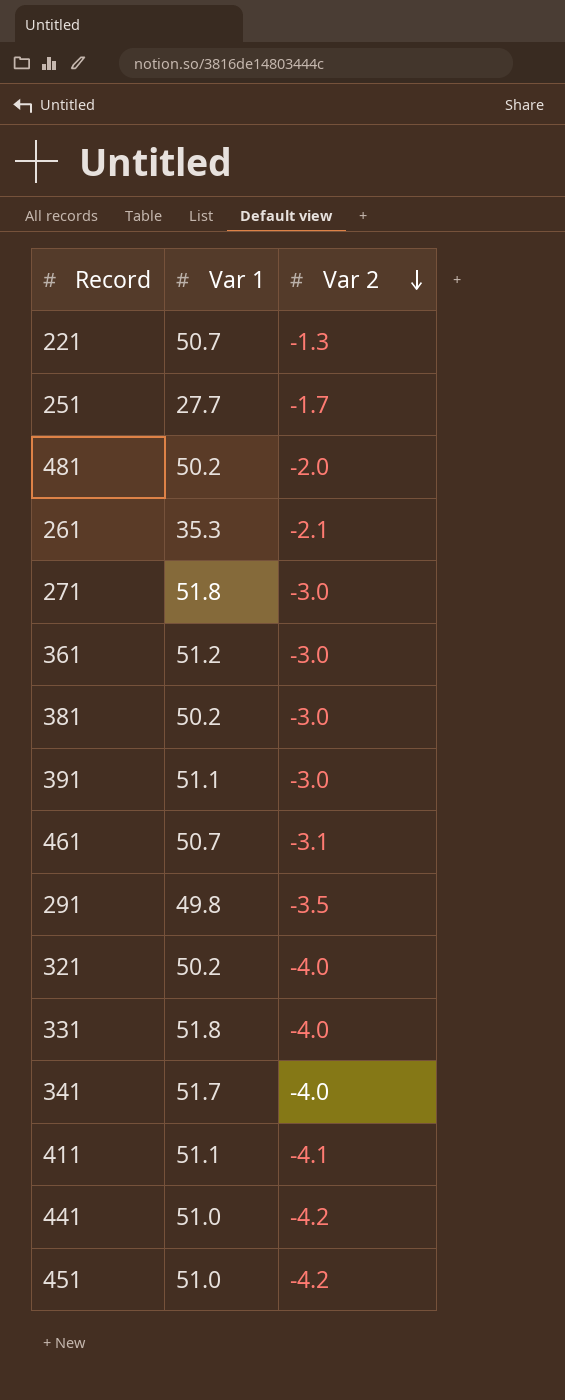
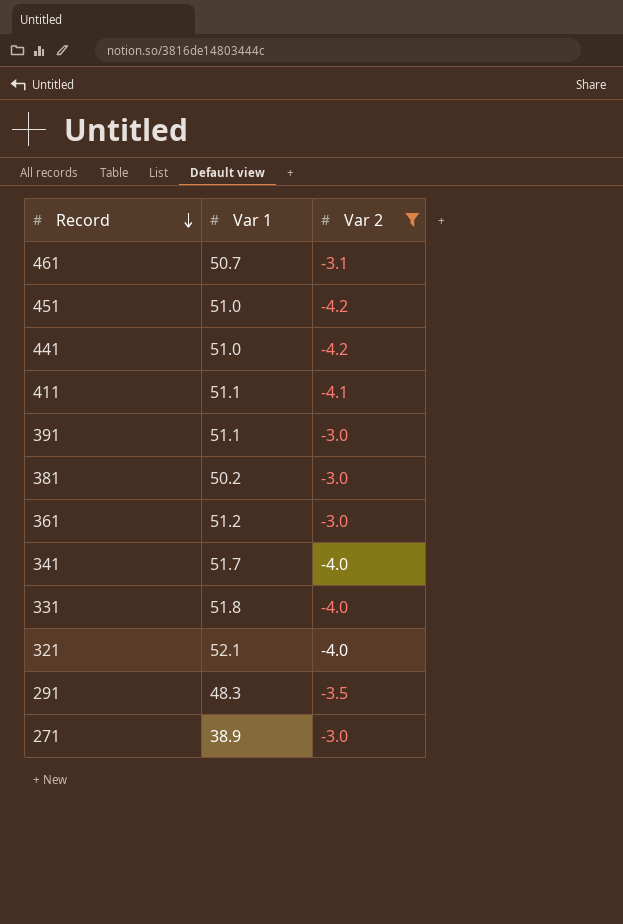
filter: none -> Var 2 <= -3.0
row order: Var 2 descending -> Record descending
321 | Var 1: 50.2 -> 52.1
291 | Var 1: 49.8 -> 48.3
271 | Var 1: 51.8 -> 38.9

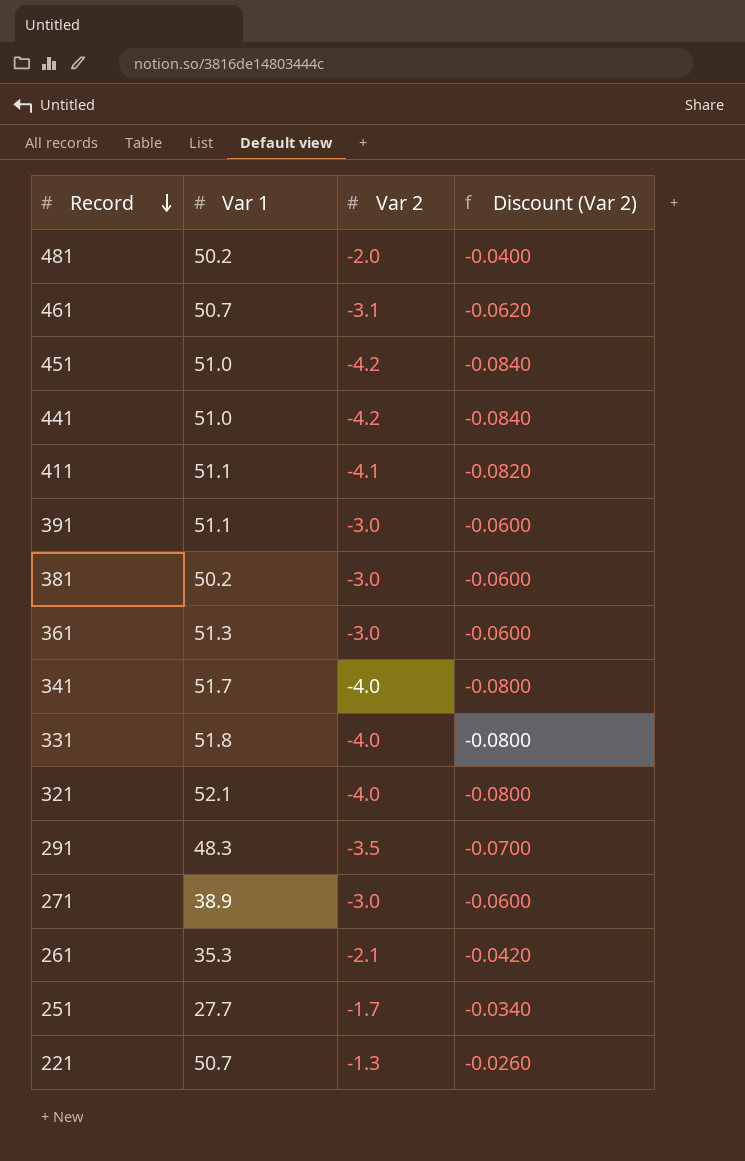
filter: Var 2 <= -3.0 -> none
column Discount (Var 2) | formula: none -> [Var 2] * 0.02
361 | Var 1: 51.2 -> 51.3

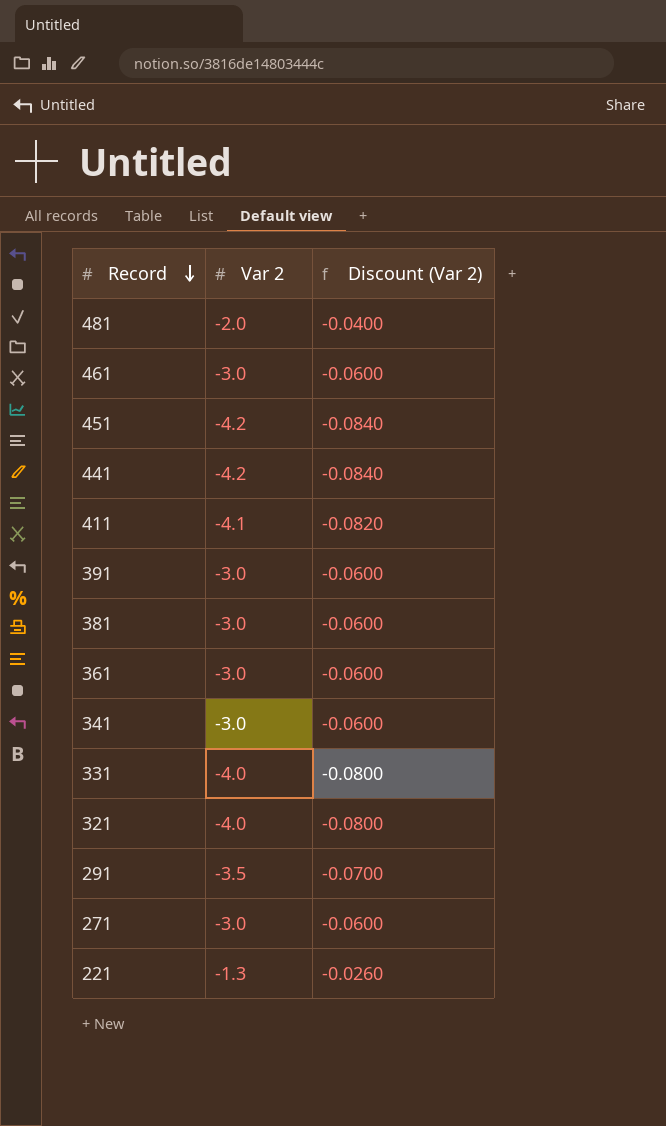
column Var 1 | position: 2 -> none
row 261: 35.3 | -2.1 | -0.0420 -> none
row 251: 27.7 | -1.7 | -0.0340 -> none
461 | Var 2: -3.1 -> -3.0
461 | Discount (Var 2): -0.0620 -> -0.0600
341 | Var 2: -4.0 -> -3.0
341 | Discount (Var 2): -0.0800 -> -0.0600

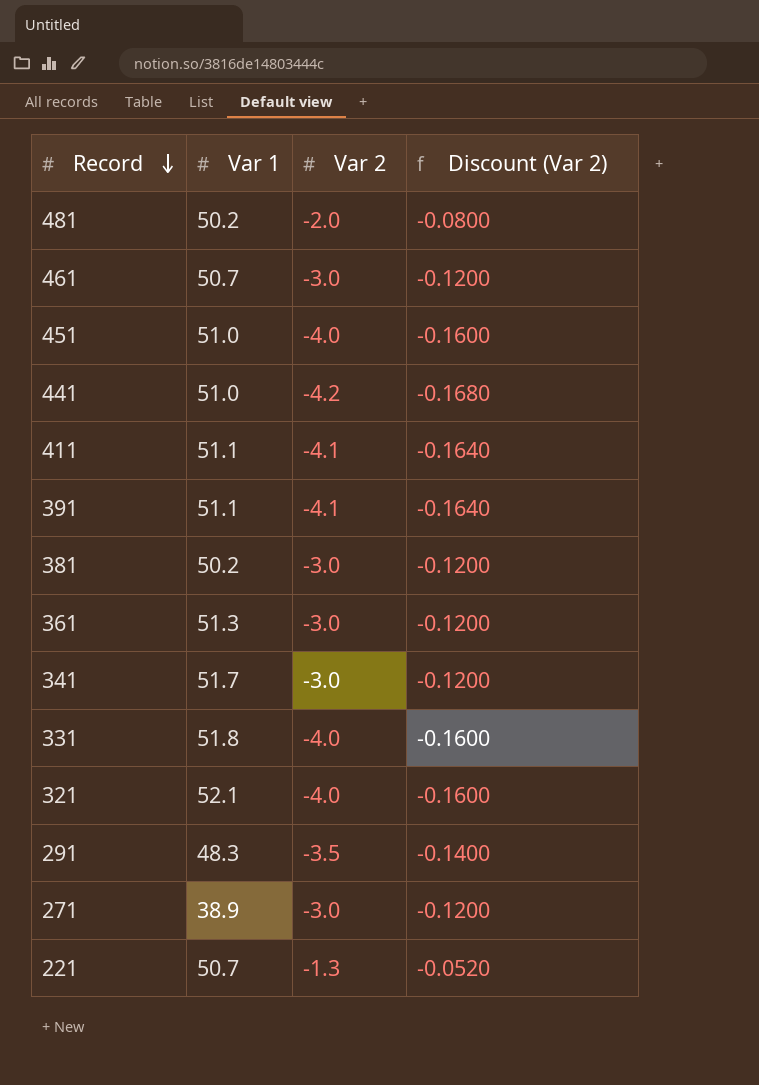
column Var 1 | position: none -> 2
column Discount (Var 2) | formula: [Var 2] * 0.02 -> [Var 2] * 0.04
451 | Var 2: -4.2 -> -4.0
391 | Var 2: -3.0 -> -4.1

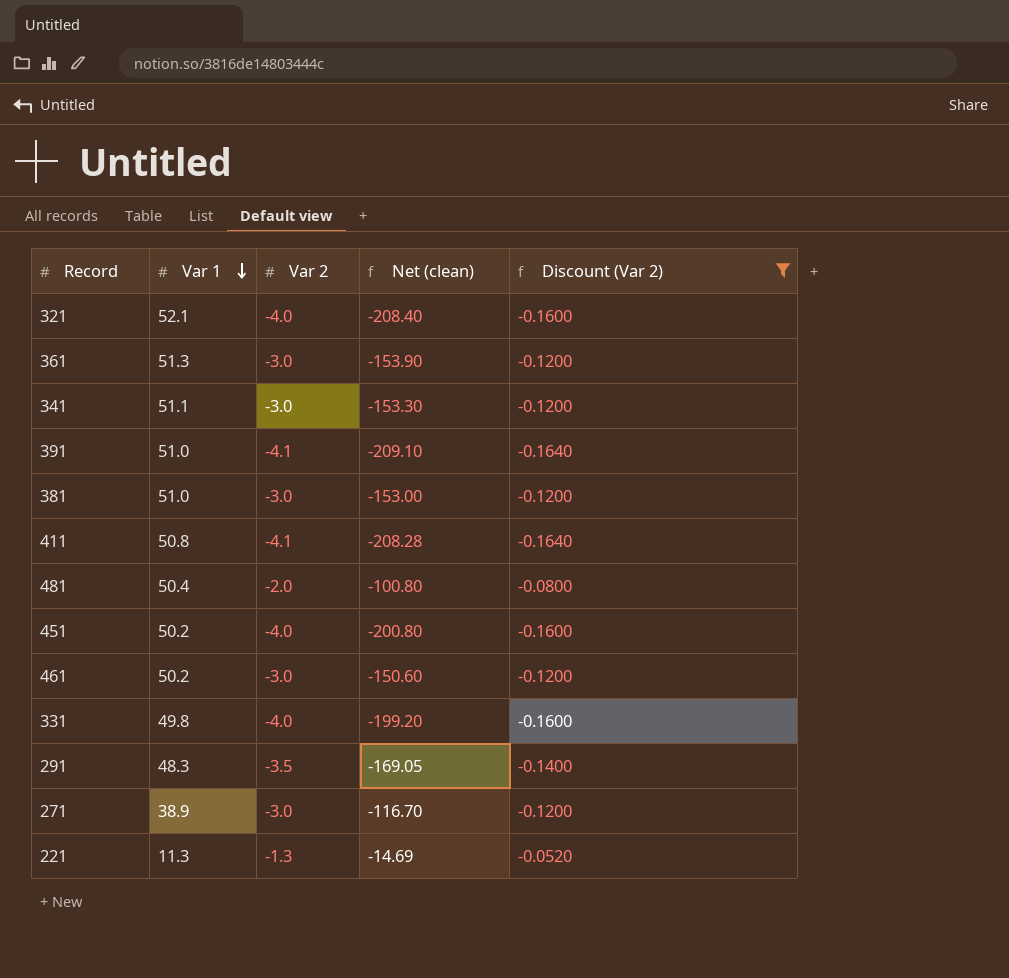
filter: none -> Discount (Var 2) != -0.1680
row order: Record descending -> Var 1 descending
column Net (clean) | formula: none -> [Var 1] * [Var 2]
341 | Var 1: 51.7 -> 51.1
391 | Var 1: 51.1 -> 51.0
381 | Var 1: 50.2 -> 51.0
411 | Var 1: 51.1 -> 50.8
481 | Var 1: 50.2 -> 50.4
451 | Var 1: 51.0 -> 50.2
461 | Var 1: 50.7 -> 50.2
331 | Var 1: 51.8 -> 49.8
221 | Var 1: 50.7 -> 11.3

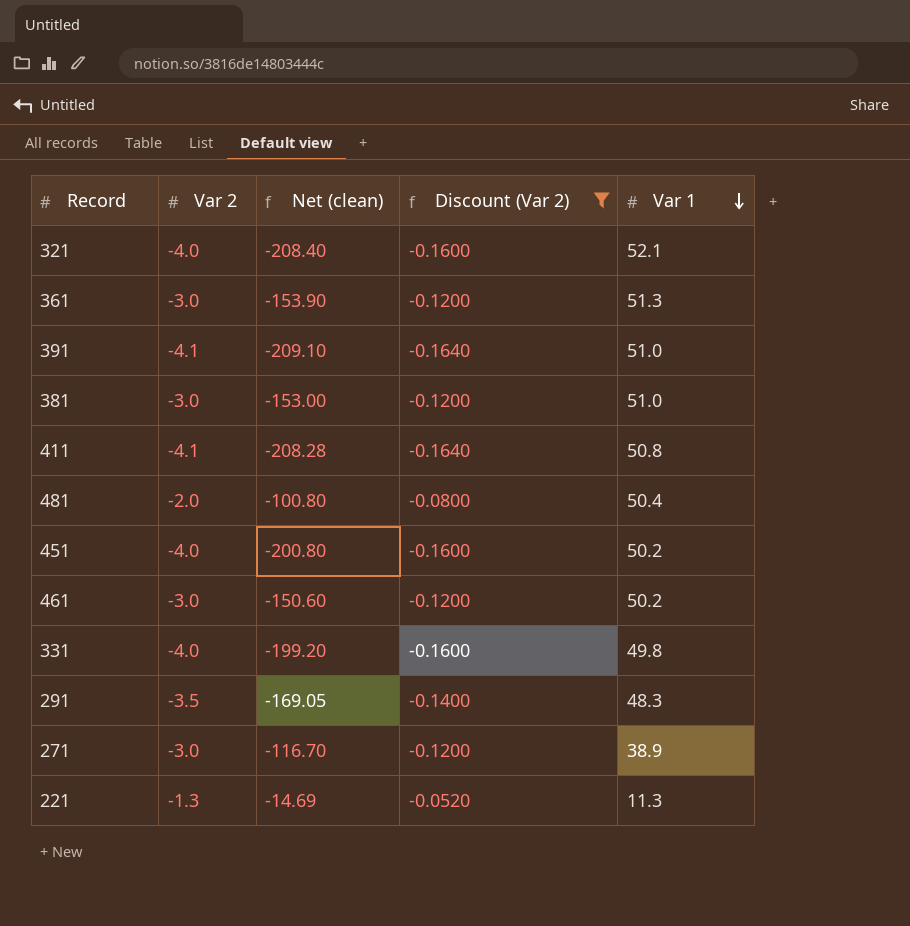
column Var 1 | position: 2 -> 5
row 341: 51.1 | -3.0 | -153.30 | -0.1200 -> none

